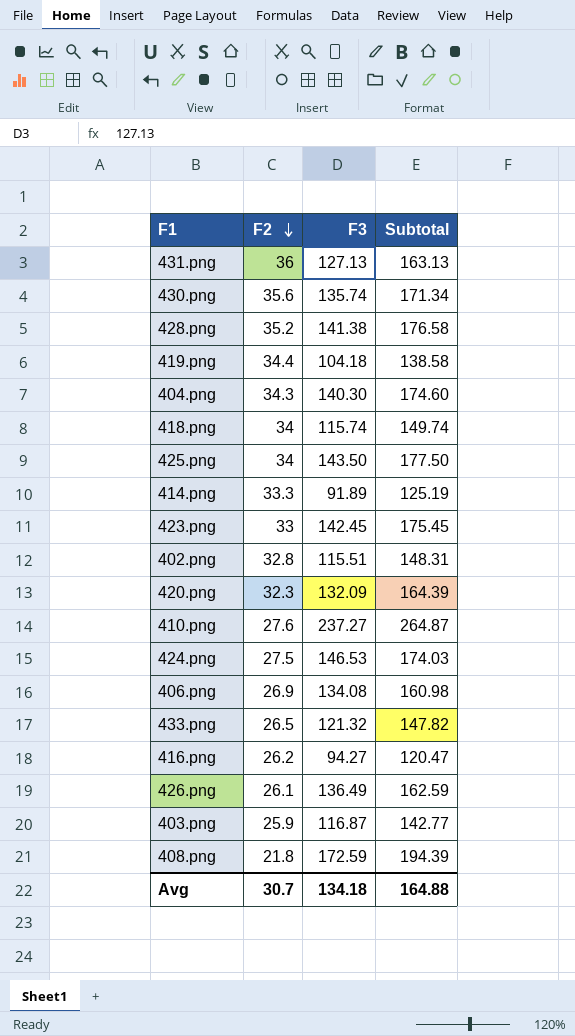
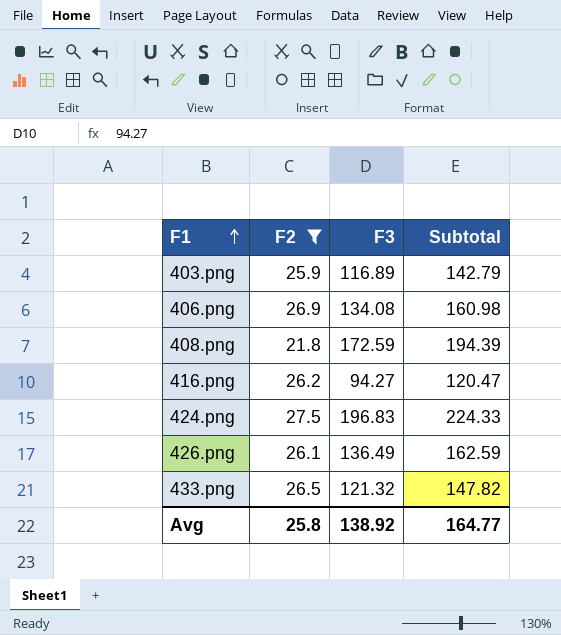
filter: none -> F2 <= 27.5
row order: F2 descending -> F1 ascending
403.png | F3: 116.87 -> 116.89
403.png | Subtotal: 142.77 -> 142.79
424.png | F3: 146.53 -> 196.83
424.png | Subtotal: 174.03 -> 224.33
Avg | F2: 30.7 -> 25.8
Avg | F3: 134.18 -> 138.92
Avg | Subtotal: 164.88 -> 164.77

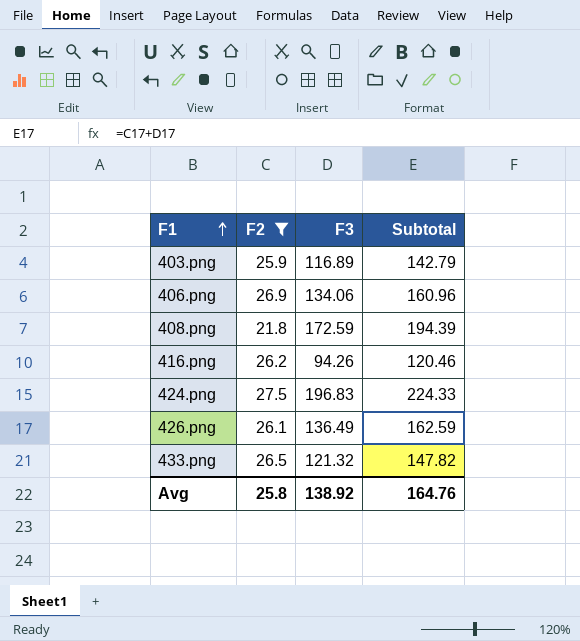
406.png | F3: 134.08 -> 134.06
406.png | Subtotal: 160.98 -> 160.96
416.png | F3: 94.27 -> 94.26
416.png | Subtotal: 120.47 -> 120.46
Avg | Subtotal: 164.77 -> 164.76

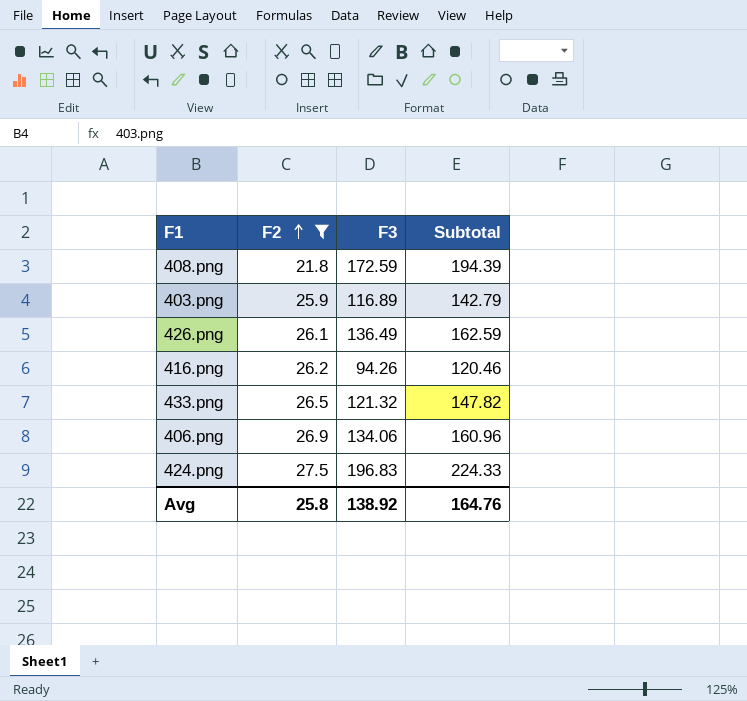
row order: F1 ascending -> F2 ascending

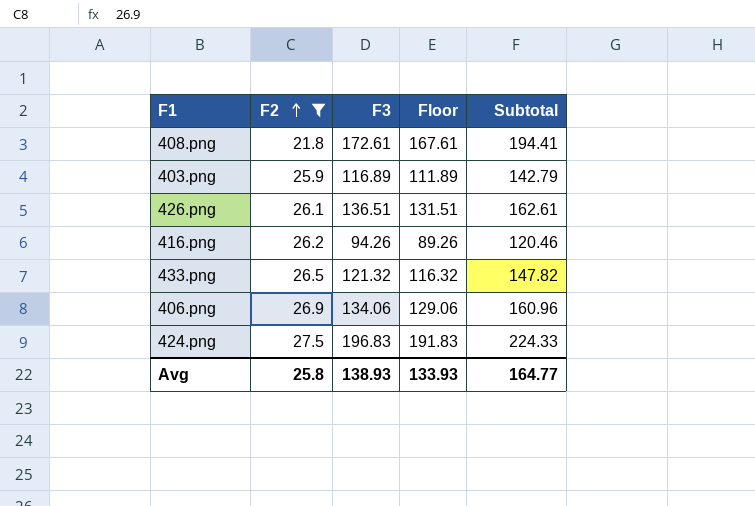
column Floor | formula: none -> [F3] - 5
408.png | F3: 172.59 -> 172.61
408.png | Subtotal: 194.39 -> 194.41
426.png | F3: 136.49 -> 136.51
426.png | Subtotal: 162.59 -> 162.61
Avg | F3: 138.92 -> 138.93
Avg | Subtotal: 164.76 -> 164.77

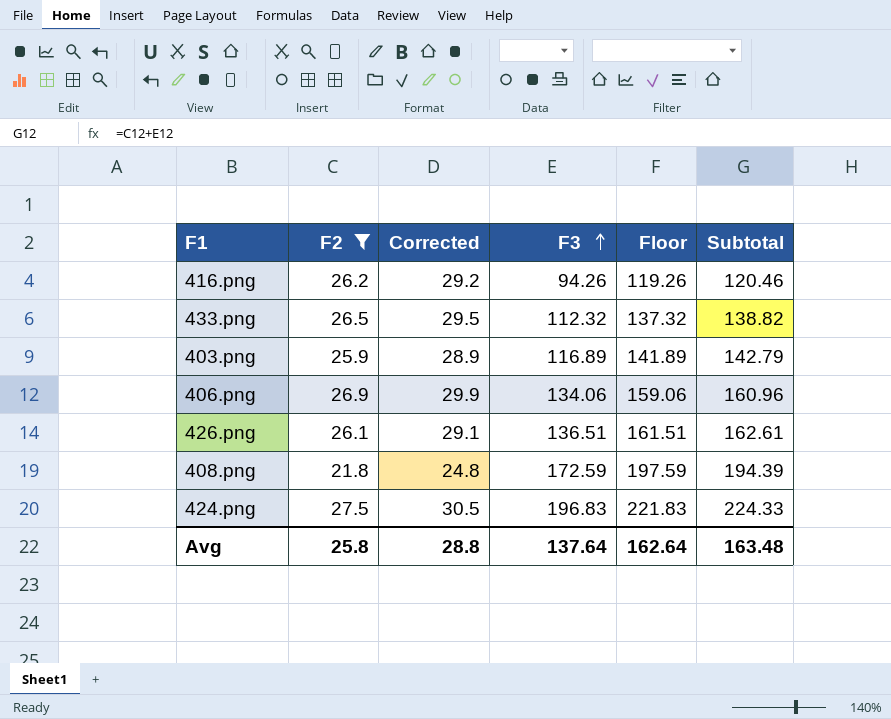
row order: F2 ascending -> F3 ascending
column Corrected | formula: none -> [F2] + 3
column Floor | formula: [F3] - 5 -> [F3] + 25
433.png | F3: 121.32 -> 112.32
433.png | Subtotal: 147.82 -> 138.82
408.png | F3: 172.61 -> 172.59
408.png | Subtotal: 194.41 -> 194.39
Avg | F3: 138.93 -> 137.64
Avg | Floor: 133.93 -> 162.64
Avg | Subtotal: 164.77 -> 163.48

